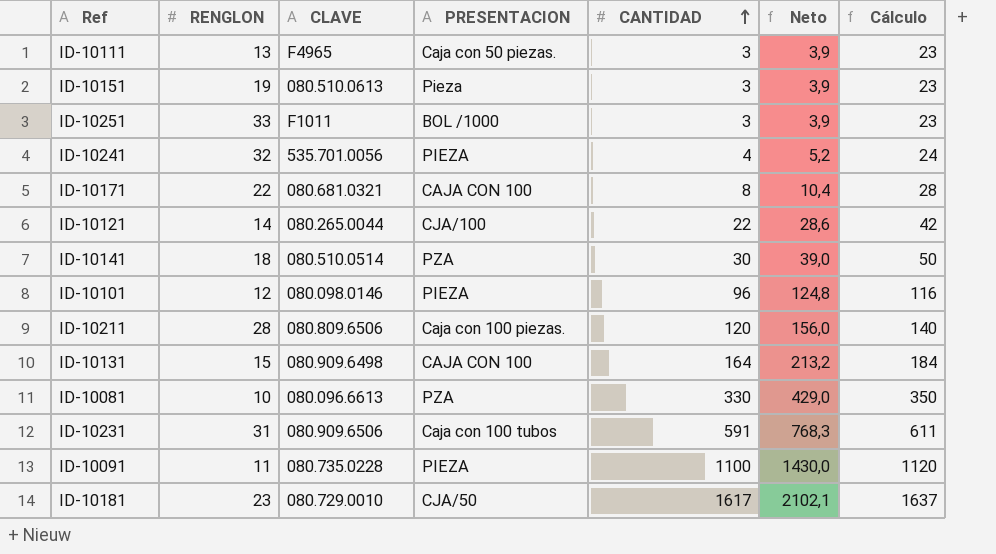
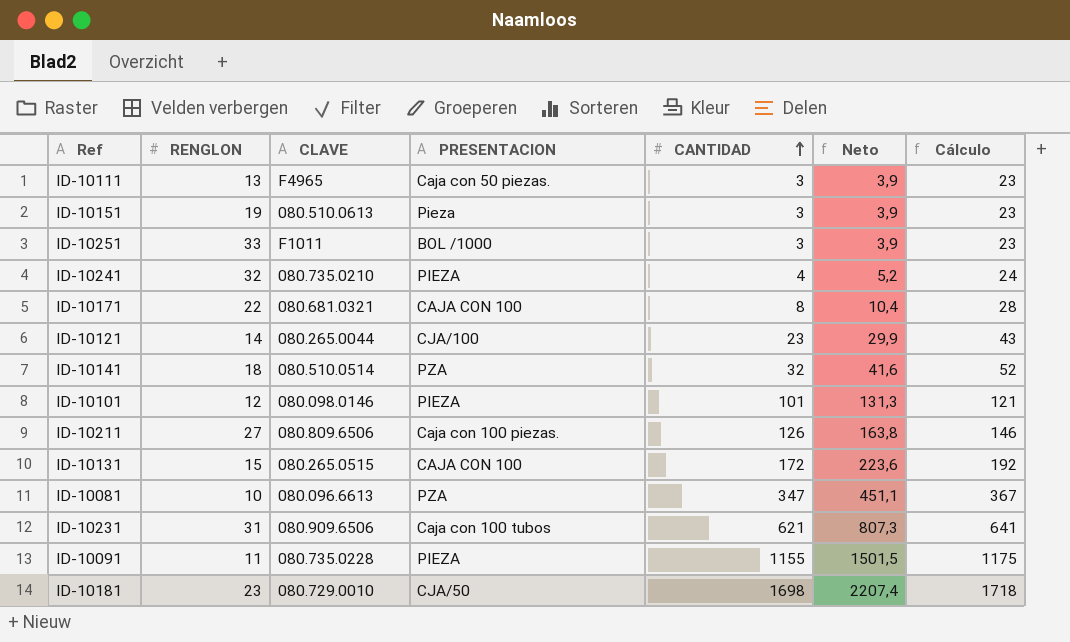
ID-10241 | CLAVE: 535.701.0056 -> 080.735.0210
ID-10121 | CANTIDAD: 22 -> 23
ID-10121 | Neto: 28,6 -> 29,9
ID-10121 | Cálculo: 42 -> 43
ID-10141 | CANTIDAD: 30 -> 32
ID-10141 | Neto: 39,0 -> 41,6
ID-10141 | Cálculo: 50 -> 52
ID-10101 | CANTIDAD: 96 -> 101
ID-10101 | Neto: 124,8 -> 131,3
ID-10101 | Cálculo: 116 -> 121
ID-10211 | RENGLON: 28 -> 27
ID-10211 | CANTIDAD: 120 -> 126
ID-10211 | Neto: 156,0 -> 163,8
ID-10211 | Cálculo: 140 -> 146
ID-10131 | CLAVE: 080.909.6498 -> 080.265.0515
ID-10131 | CANTIDAD: 164 -> 172
ID-10131 | Neto: 213,2 -> 223,6
ID-10131 | Cálculo: 184 -> 192
ID-10081 | CANTIDAD: 330 -> 347
ID-10081 | Neto: 429,0 -> 451,1
ID-10081 | Cálculo: 350 -> 367
ID-10231 | CANTIDAD: 591 -> 621
ID-10231 | Neto: 768,3 -> 807,3
ID-10231 | Cálculo: 611 -> 641
ID-10091 | CANTIDAD: 1100 -> 1155
ID-10091 | Neto: 1430,0 -> 1501,5
ID-10091 | Cálculo: 1120 -> 1175
ID-10181 | CANTIDAD: 1617 -> 1698
ID-10181 | Neto: 2102,1 -> 2207,4
ID-10181 | Cálculo: 1637 -> 1718

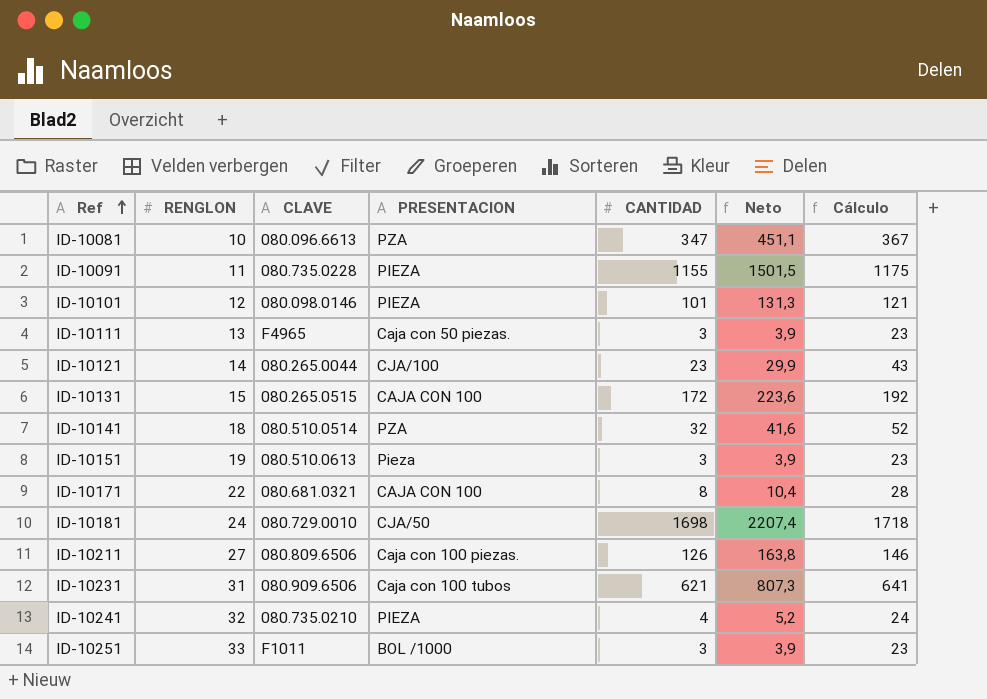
row order: CANTIDAD ascending -> Ref ascending
ID-10181 | RENGLON: 23 -> 24

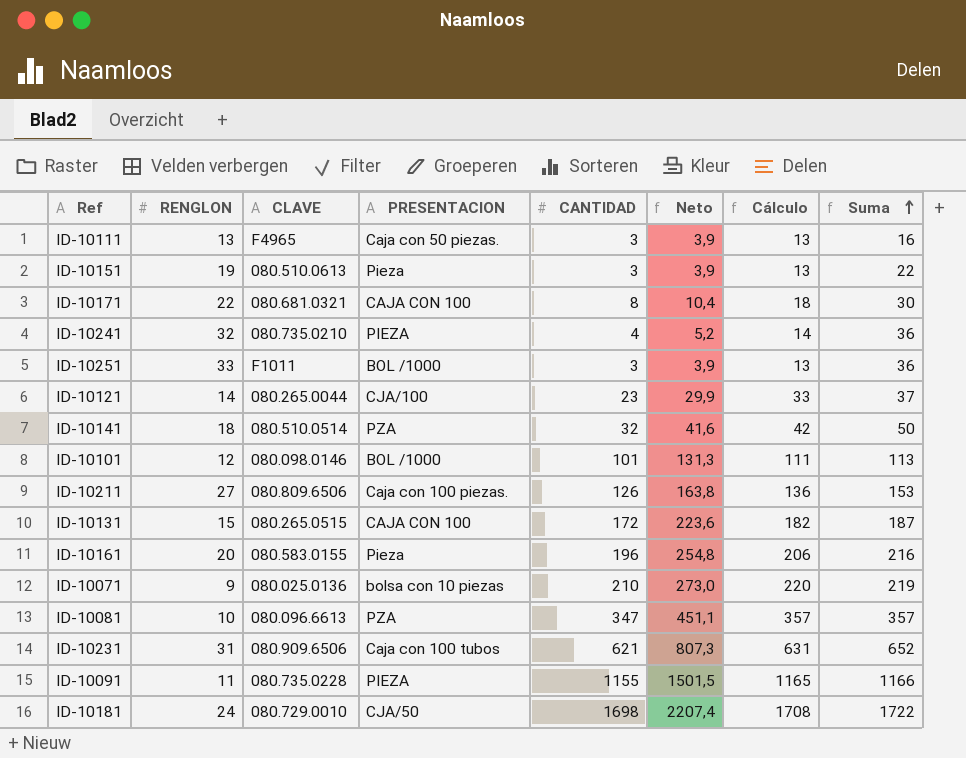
row order: Ref ascending -> Suma ascending
column Cálculo | formula: [CANTIDAD] + 20 -> [CANTIDAD] + 10
column Suma | formula: none -> [RENGLON] + [CANTIDAD]
ID-10101 | PRESENTACION: PIEZA -> BOL /1000
row ID-10161: none -> 20 | 080.583.0155 | Pieza | 196 | 254,8 | 206 | 216
row ID-10071: none -> 9 | 080.025.0136 | bolsa con 10 piezas | 210 | 273,0 | 220 | 219

